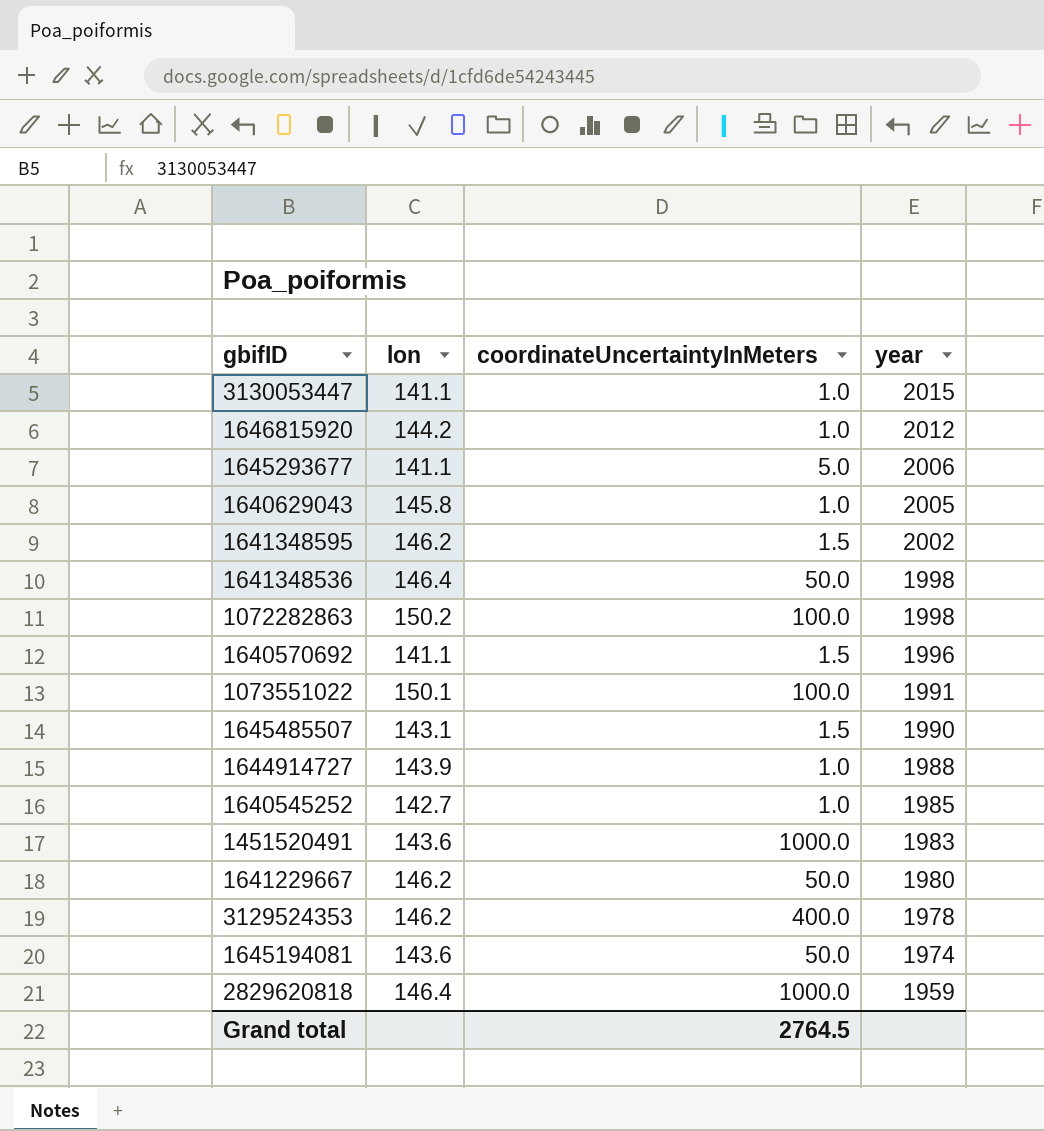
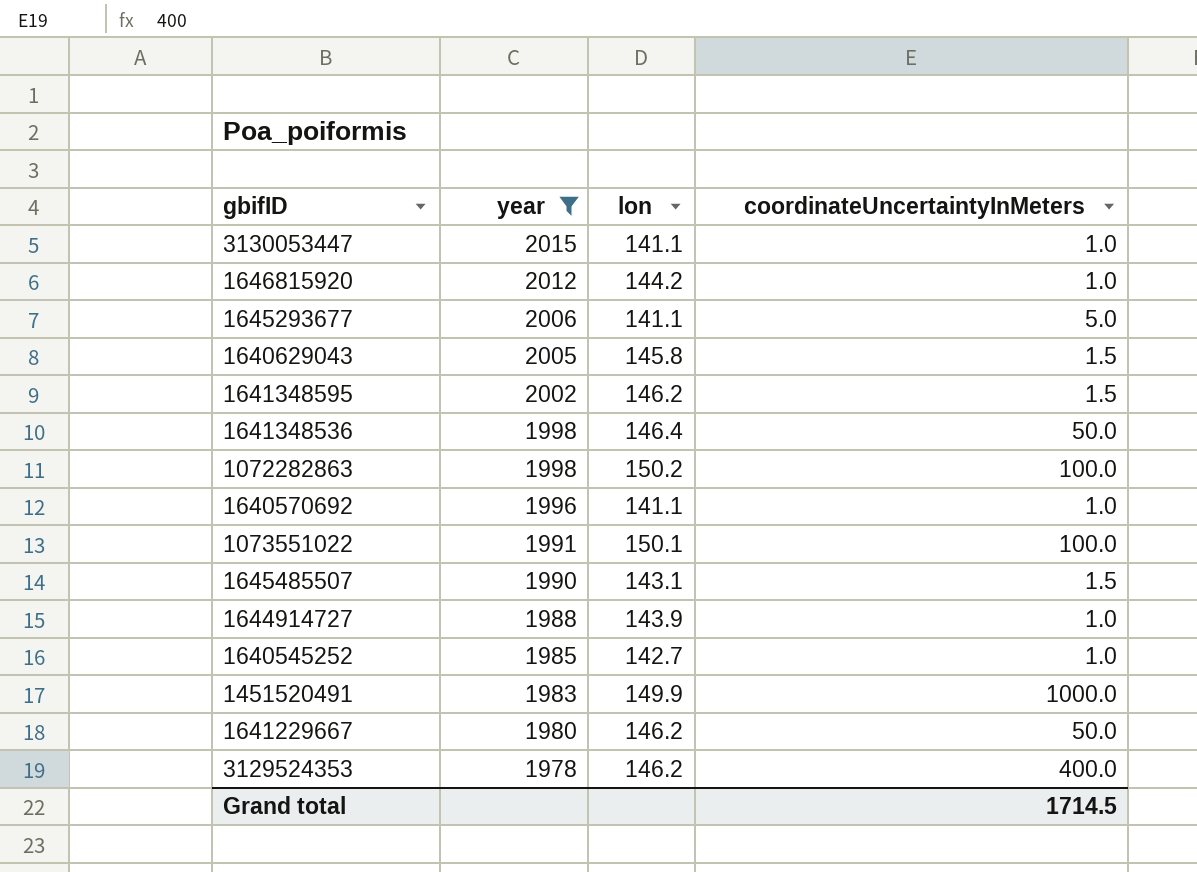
filter: none -> year >= 1978
column year | position: 4 -> 2
1640629043 | coordinateUncertaintyInMeters: 1.0 -> 1.5
1640570692 | coordinateUncertaintyInMeters: 1.5 -> 1.0
1451520491 | lon: 143.6 -> 149.9
Grand total | coordinateUncertaintyInMeters: 2764.5 -> 1714.5

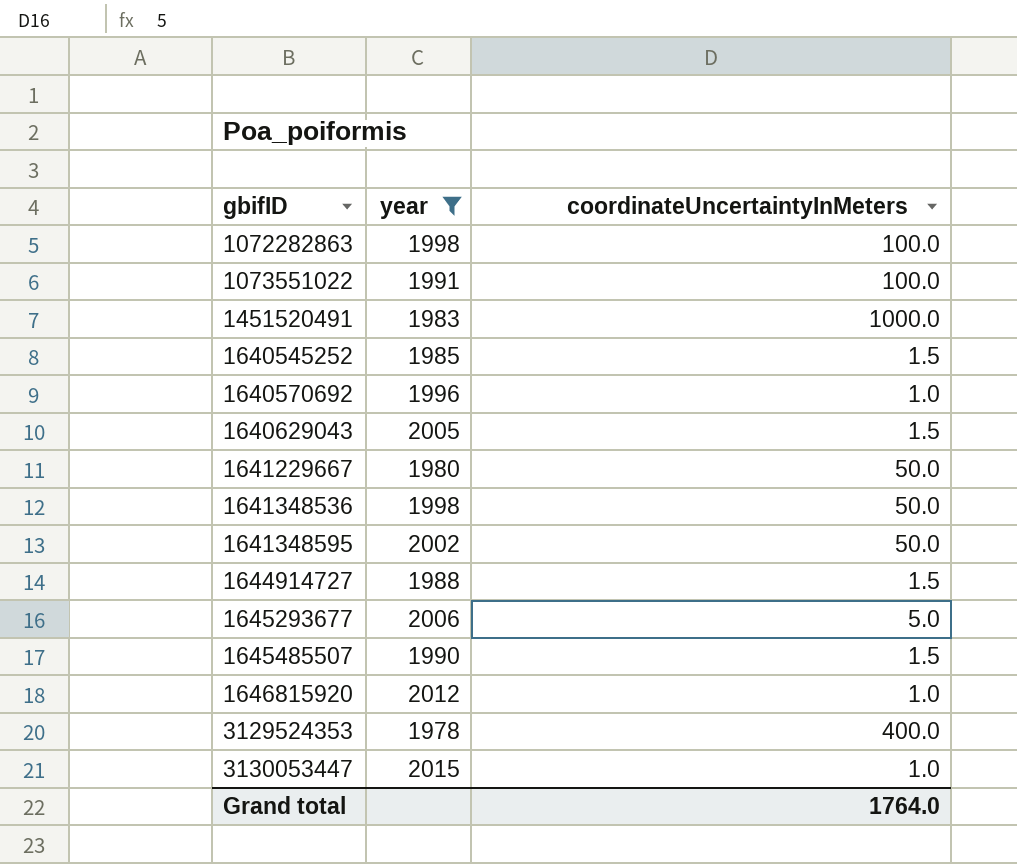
row order: year descending -> gbifID ascending
column lon | position: 3 -> none
1640545252 | coordinateUncertaintyInMeters: 1.0 -> 1.5
1641348595 | coordinateUncertaintyInMeters: 1.5 -> 50.0
1644914727 | coordinateUncertaintyInMeters: 1.0 -> 1.5
Grand total | coordinateUncertaintyInMeters: 1714.5 -> 1764.0

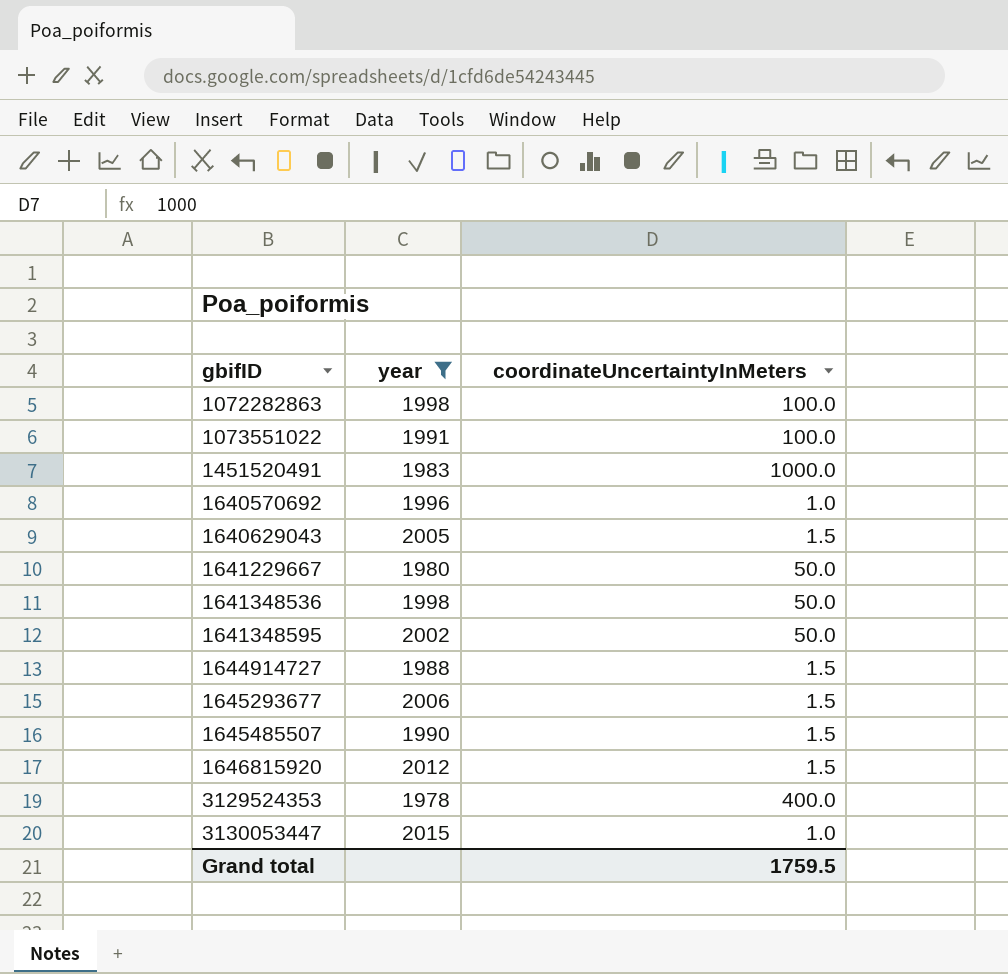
row 1640545252: 1985 | 1.5 -> none
1645293677 | coordinateUncertaintyInMeters: 5.0 -> 1.5
1646815920 | coordinateUncertaintyInMeters: 1.0 -> 1.5
Grand total | coordinateUncertaintyInMeters: 1764.0 -> 1759.5

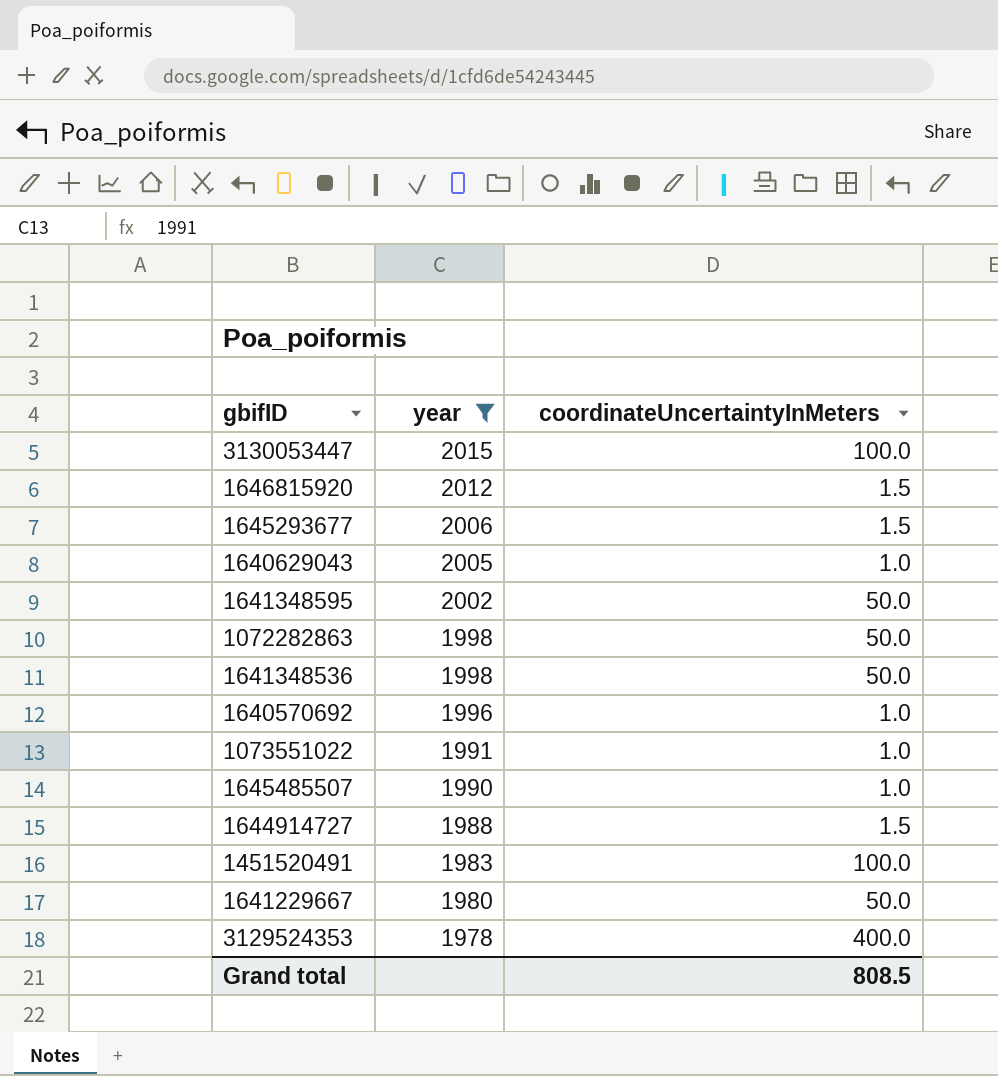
row order: gbifID ascending -> year descending
3130053447 | coordinateUncertaintyInMeters: 1.0 -> 100.0
1640629043 | coordinateUncertaintyInMeters: 1.5 -> 1.0
1072282863 | coordinateUncertaintyInMeters: 100.0 -> 50.0
1073551022 | coordinateUncertaintyInMeters: 100.0 -> 1.0
1645485507 | coordinateUncertaintyInMeters: 1.5 -> 1.0
1451520491 | coordinateUncertaintyInMeters: 1000.0 -> 100.0
Grand total | coordinateUncertaintyInMeters: 1759.5 -> 808.5

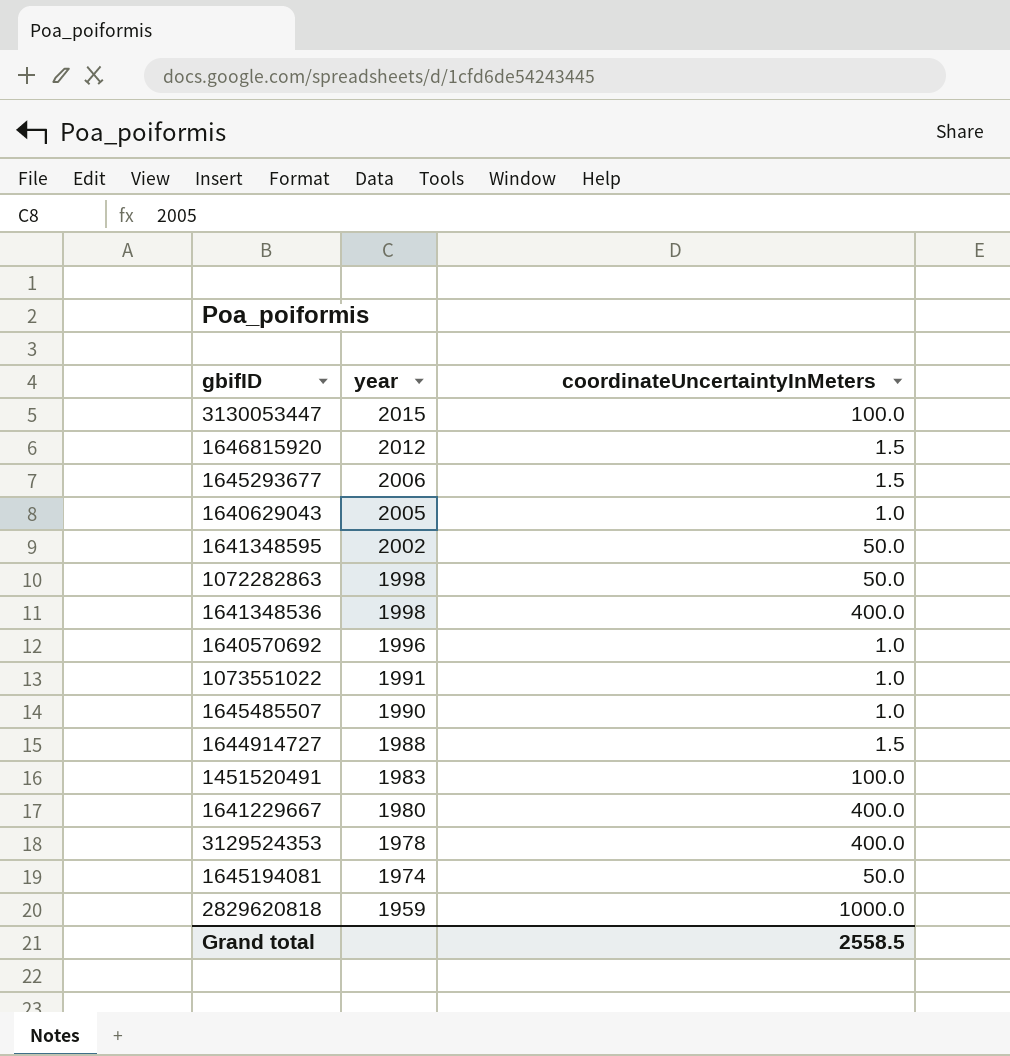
filter: year >= 1978 -> none
1641348536 | coordinateUncertaintyInMeters: 50.0 -> 400.0
1641229667 | coordinateUncertaintyInMeters: 50.0 -> 400.0
Grand total | coordinateUncertaintyInMeters: 808.5 -> 2558.5

